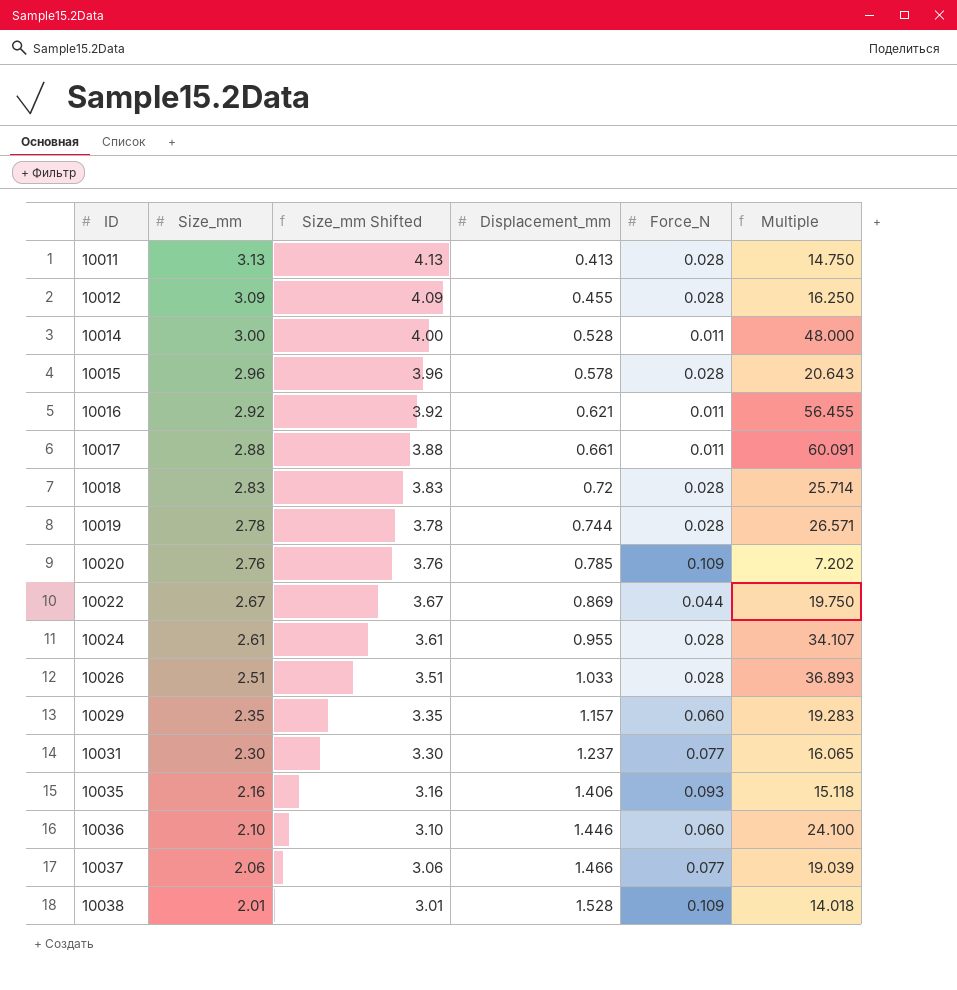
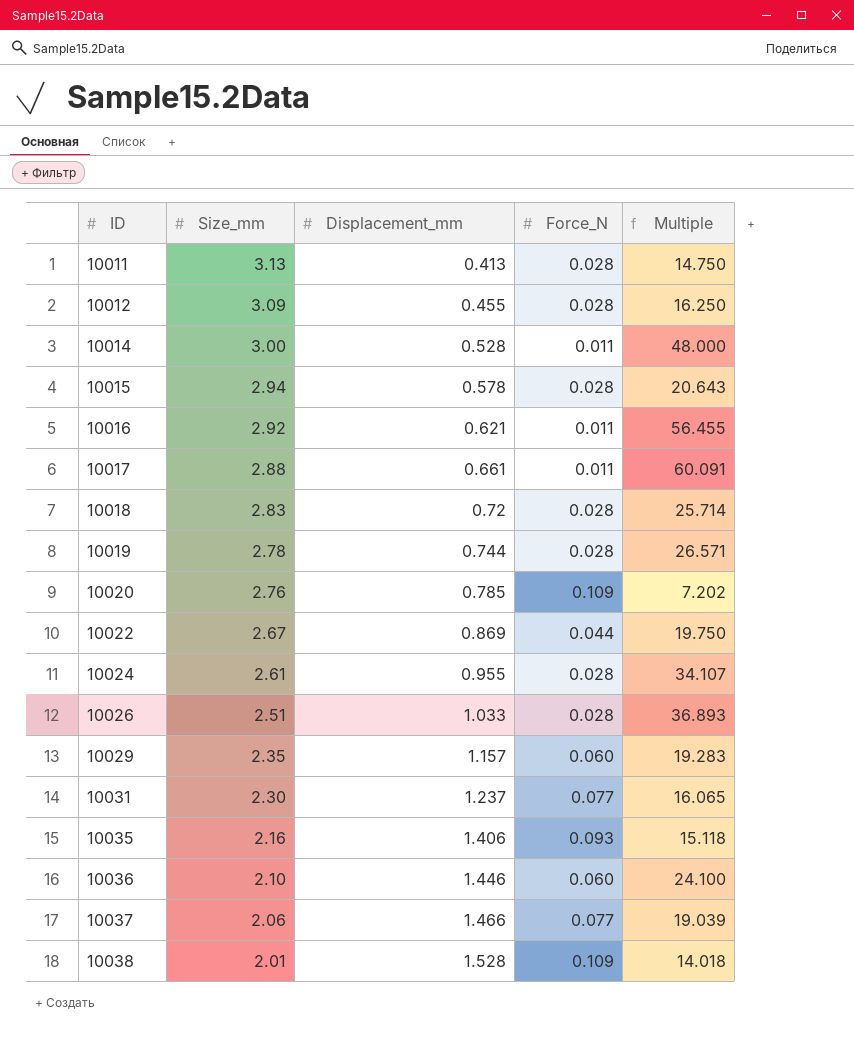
column Size_mm Shifted | formula: [Size_mm] + 1 -> none
10015 | Size_mm: 2.96 -> 2.94

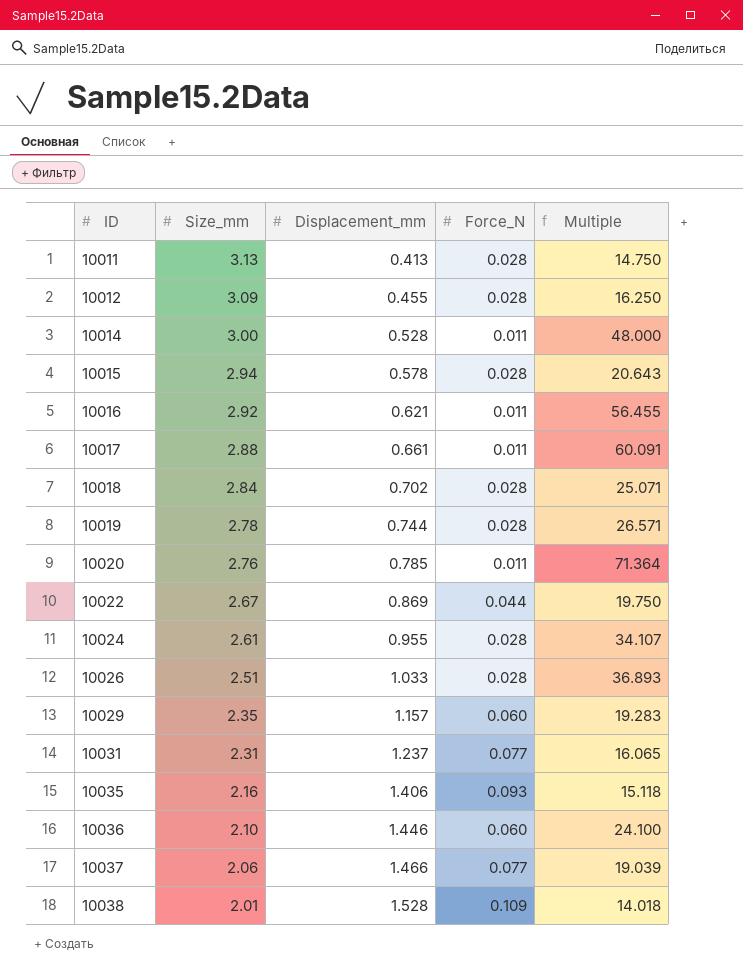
10018 | Size_mm: 2.83 -> 2.84
10018 | Displacement_mm: 0.72 -> 0.702
10018 | Multiple: 25.714 -> 25.071
10020 | Force_N: 0.109 -> 0.011
10020 | Multiple: 7.202 -> 71.364
10031 | Size_mm: 2.30 -> 2.31

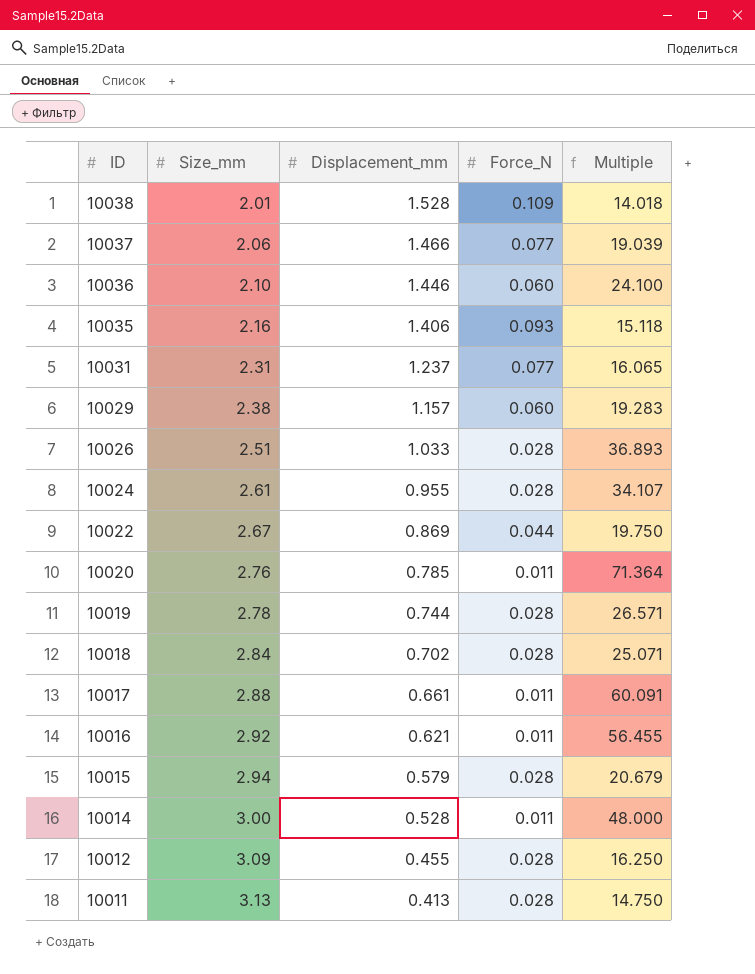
row order: ID ascending -> ID descending
10029 | Size_mm: 2.35 -> 2.38
10015 | Displacement_mm: 0.578 -> 0.579
10015 | Multiple: 20.643 -> 20.679

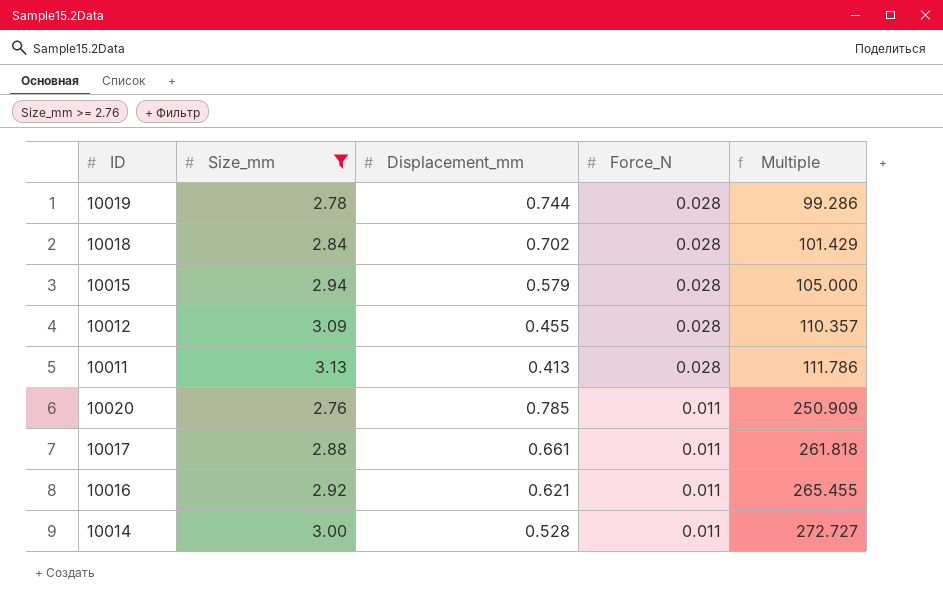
filter: none -> Size_mm >= 2.76
row order: ID descending -> Force_N descending
column Multiple | formula: [Displacement_mm] / [Force_N] -> [Size_mm] / [Force_N]

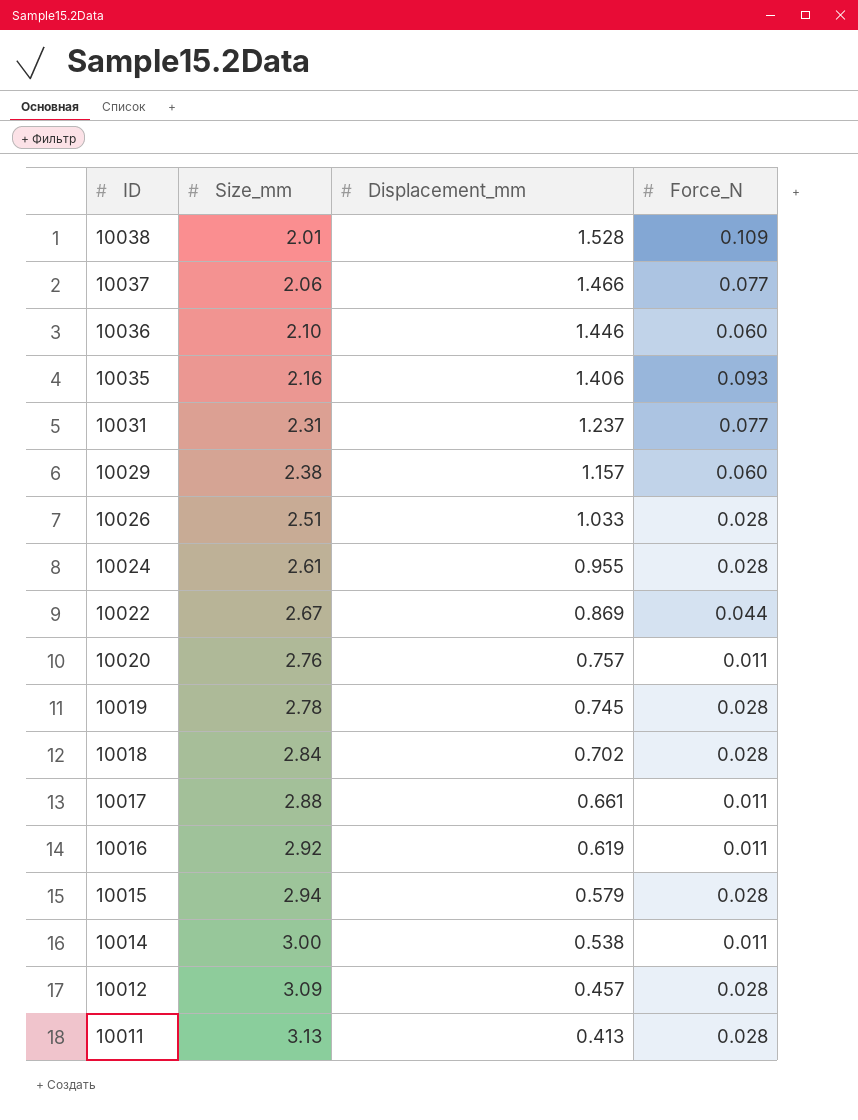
filter: Size_mm >= 2.76 -> none
row order: Force_N descending -> ID descending
column Multiple | formula: [Size_mm] / [Force_N] -> none
10020 | Displacement_mm: 0.785 -> 0.757
10019 | Displacement_mm: 0.744 -> 0.745
10016 | Displacement_mm: 0.621 -> 0.619
10014 | Displacement_mm: 0.528 -> 0.538
10012 | Displacement_mm: 0.455 -> 0.457

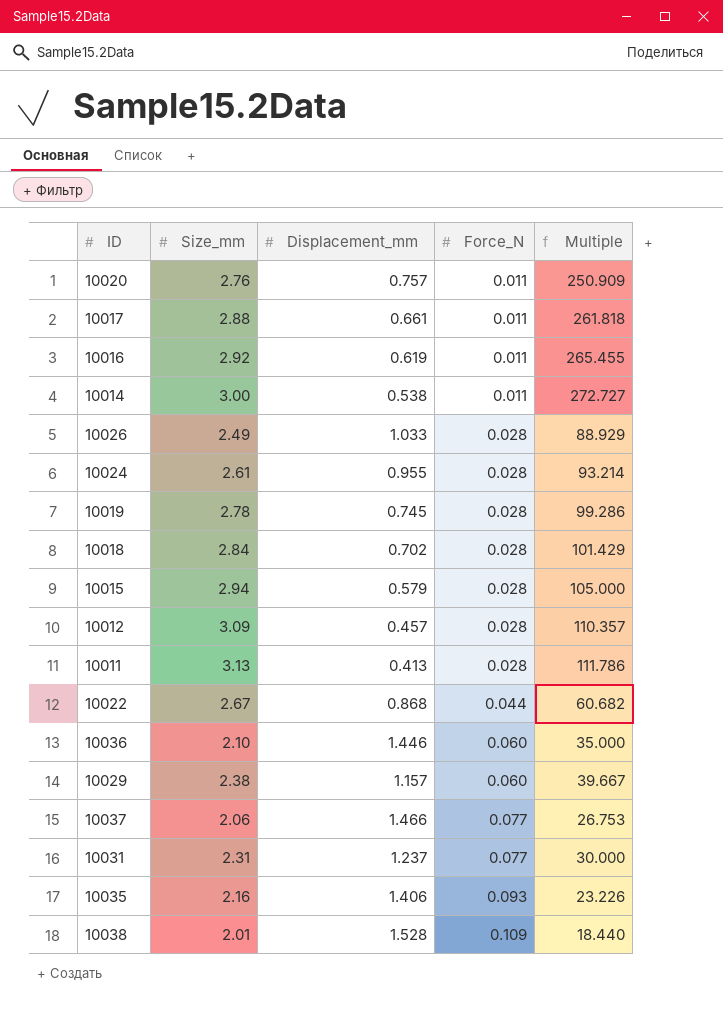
row order: ID descending -> Force_N ascending
column Multiple | formula: none -> [Size_mm] / [Force_N]
10026 | Size_mm: 2.51 -> 2.49
10022 | Displacement_mm: 0.869 -> 0.868

